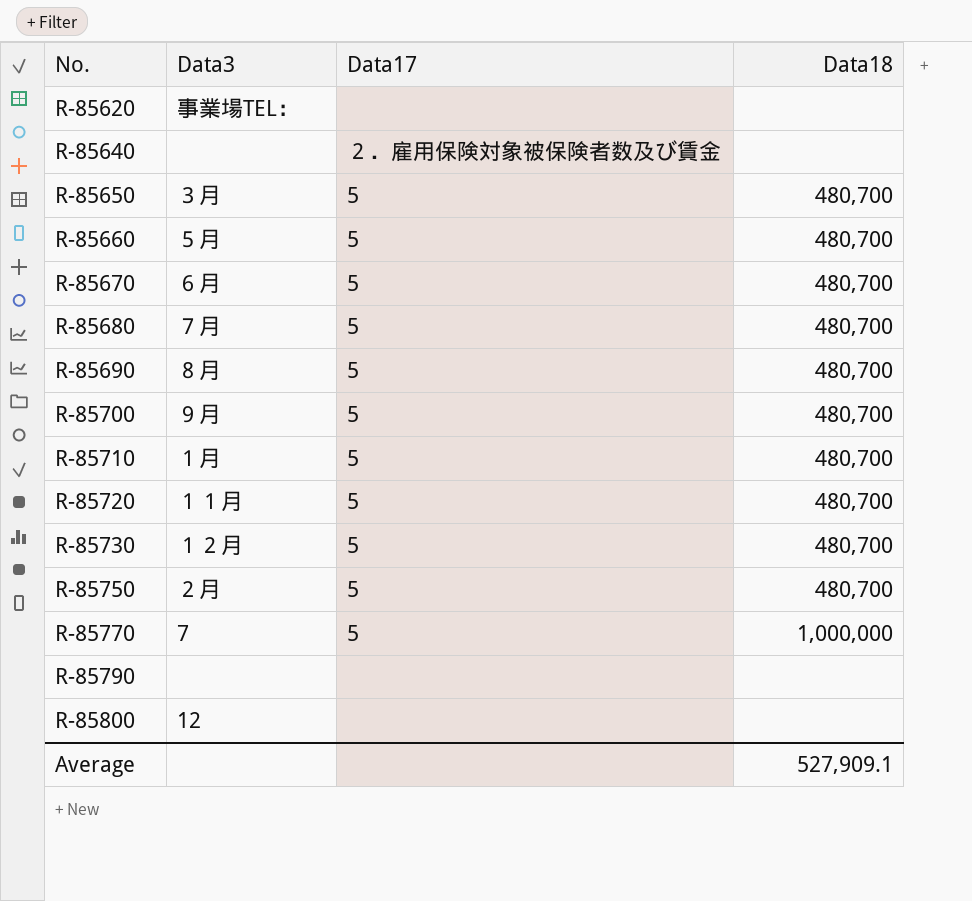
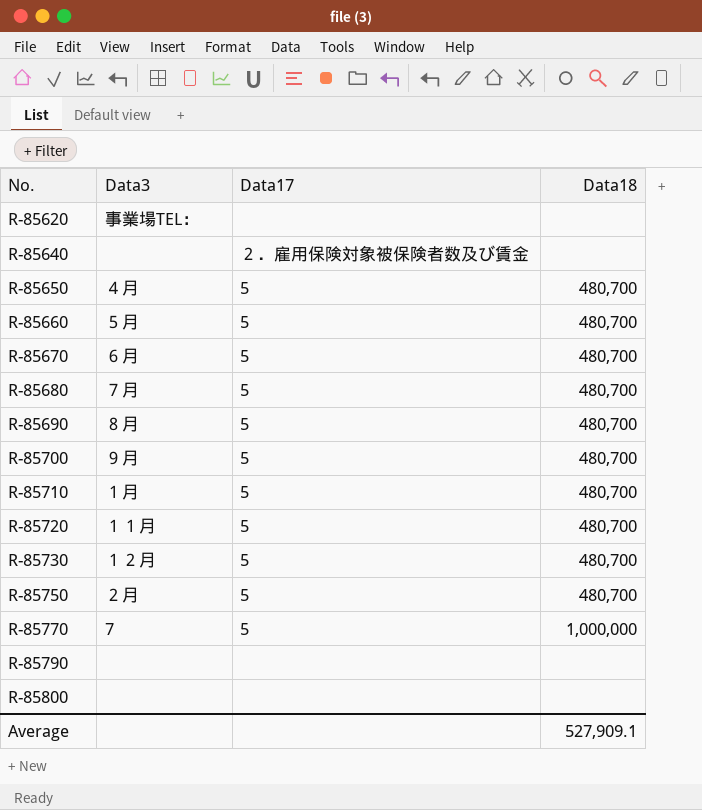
R-85650 | Data3: ３月 -> ４月
R-85800 | Data3: 12 -> none

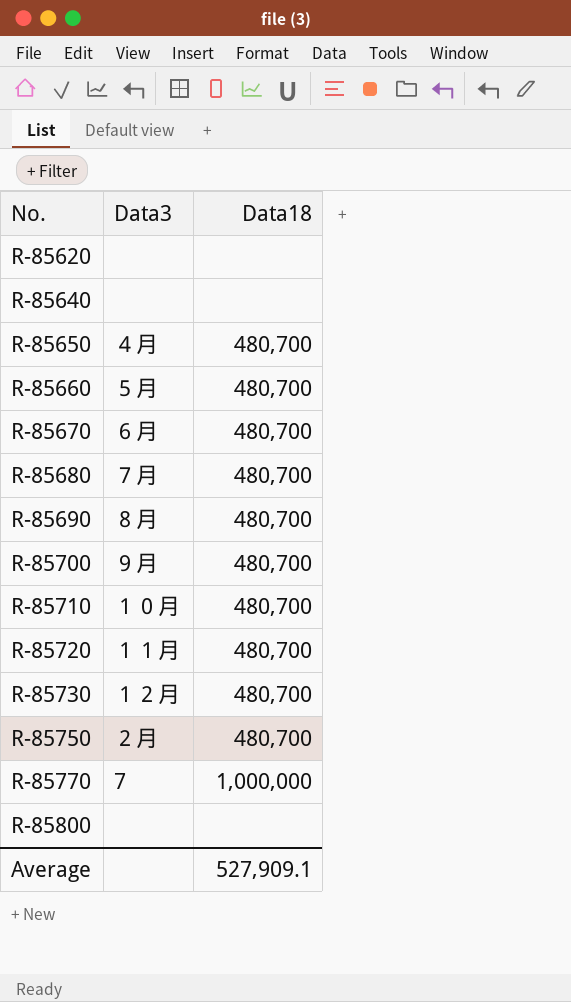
column Data17 | position: 3 -> none
row R-85790: none | none | none -> none
R-85620 | Data3: 事業場TEL： -> none
R-85710 | Data3: １月 -> １０月

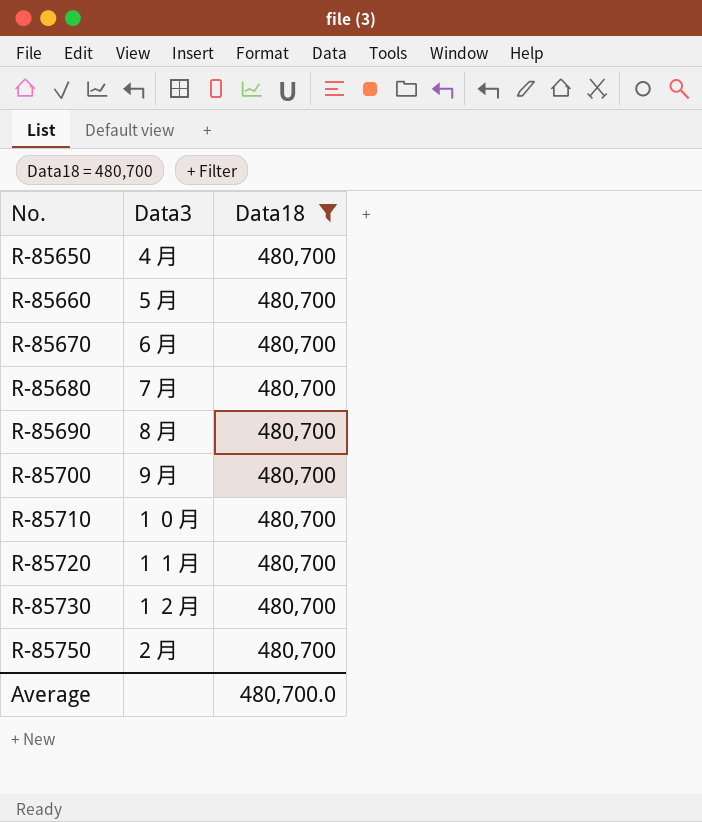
filter: none -> Data18 = 480,700
Average | Data18: 527,909.1 -> 480,700.0

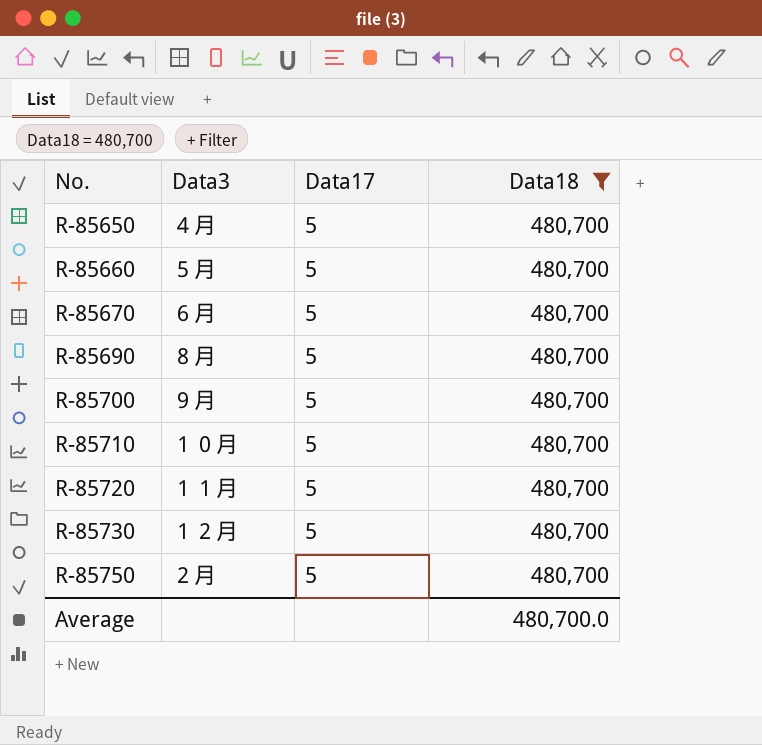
column Data17 | position: none -> 3
row R-85680: ７月 | 480,700 -> none

